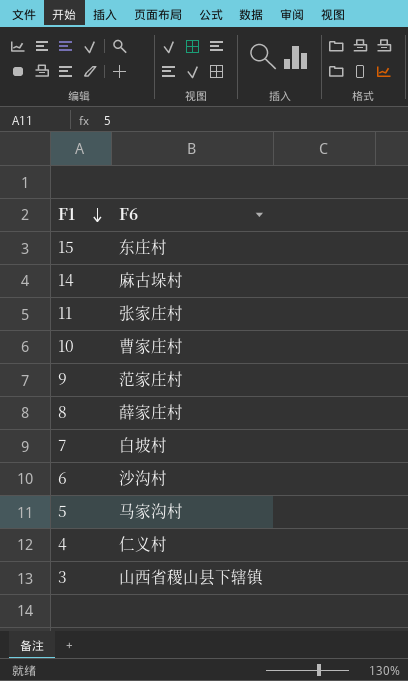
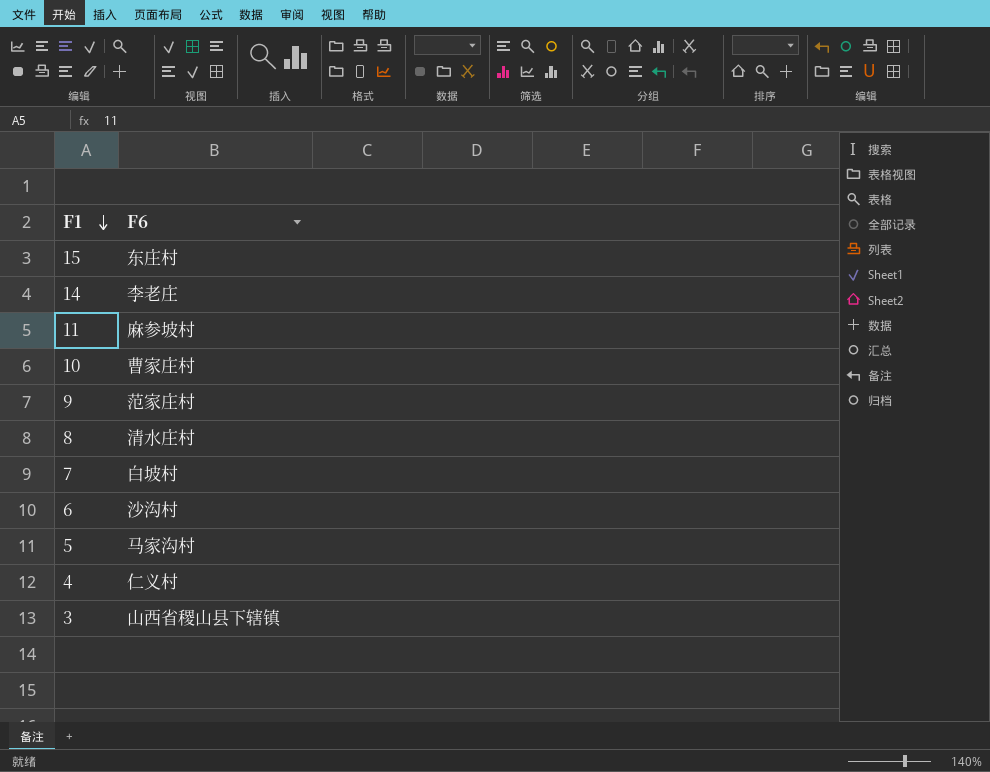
14 | F6: 麻古垛村 -> 李老庄
11 | F6: 张家庄村 -> 麻参坡村
8 | F6: 薛家庄村 -> 清水庄村

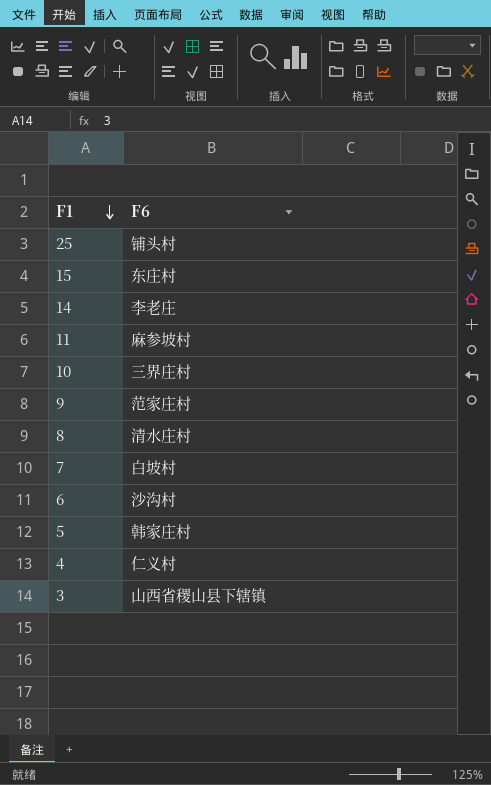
row 25: none -> 铺头村
10 | F6: 曹家庄村 -> 三界庄村
5 | F6: 马家沟村 -> 韩家庄村

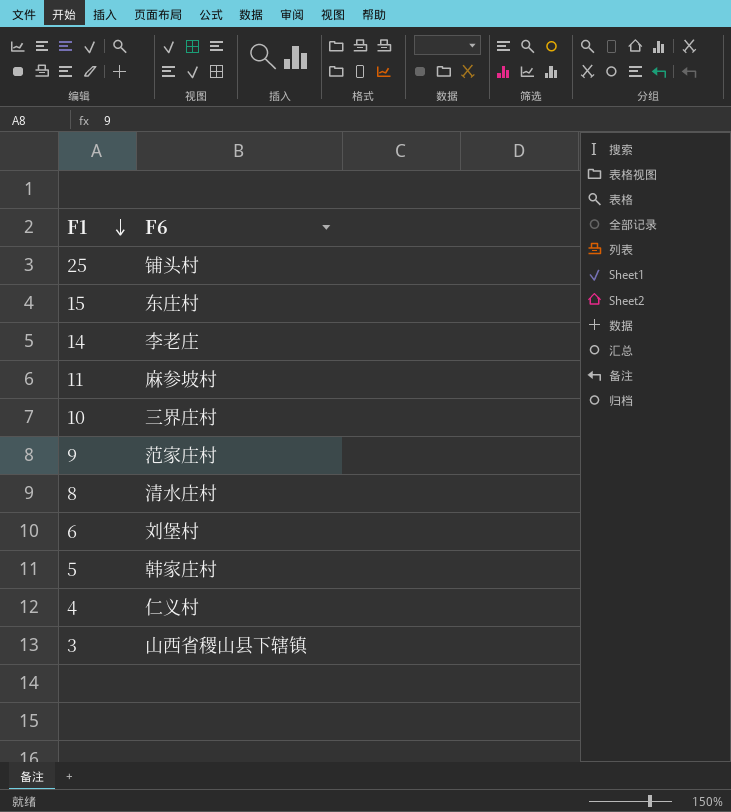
row 7: 白坡村 -> none
6 | F6: 沙沟村 -> 刘堡村

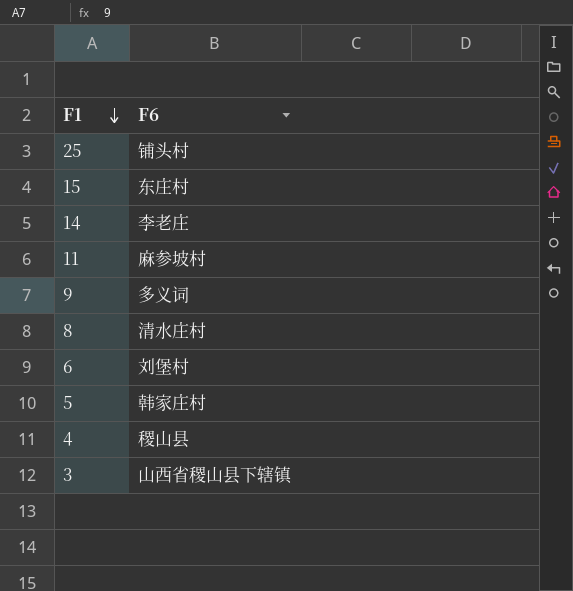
row 10: 三界庄村 -> none
9 | F6: 范家庄村 -> 多义词
4 | F6: 仁义村 -> 稷山县

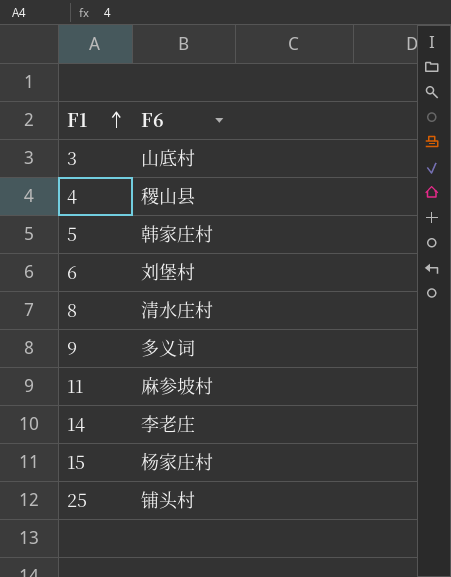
row order: F1 descending -> F1 ascending
3 | F6: 山西省稷山县下辖镇 -> 山底村
15 | F6: 东庄村 -> 杨家庄村

